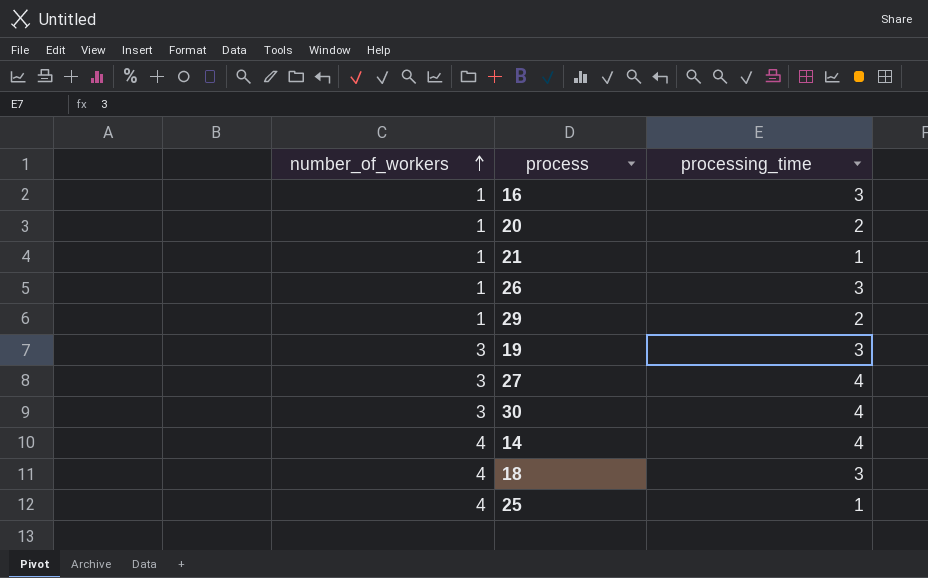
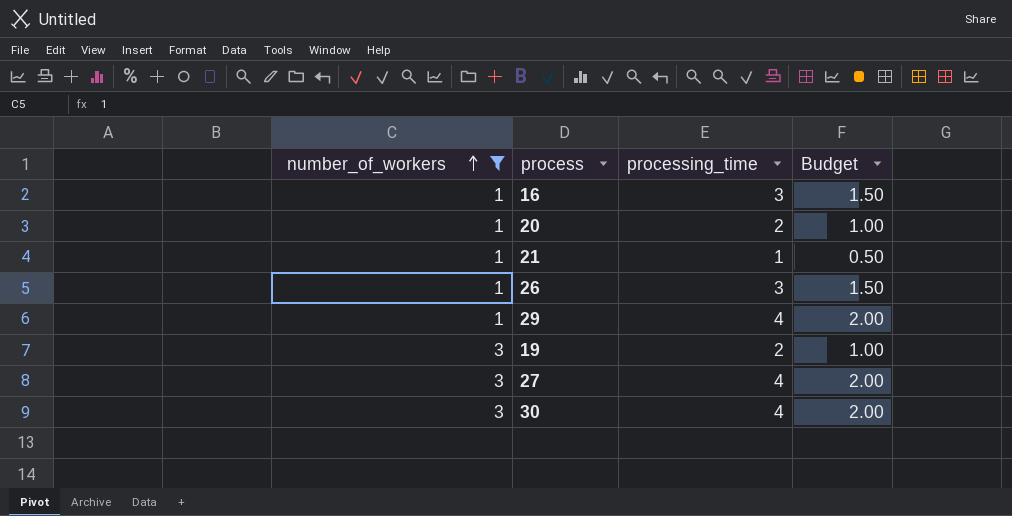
filter: none -> number_of_workers != 4
column Budget | formula: none -> [processing_time] * 0.5
29 | processing_time: 2 -> 4
19 | processing_time: 3 -> 2

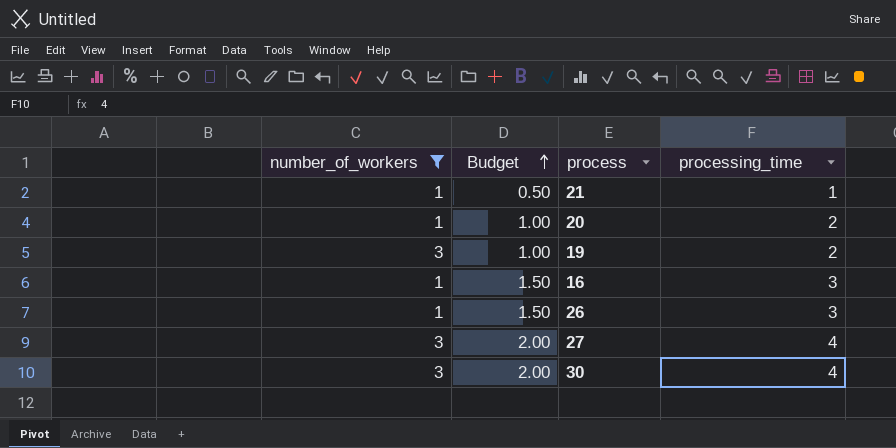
row order: number_of_workers ascending -> Budget ascending
column Budget | position: 4 -> 2
row 29: 1 | 4 | 2.00 -> none

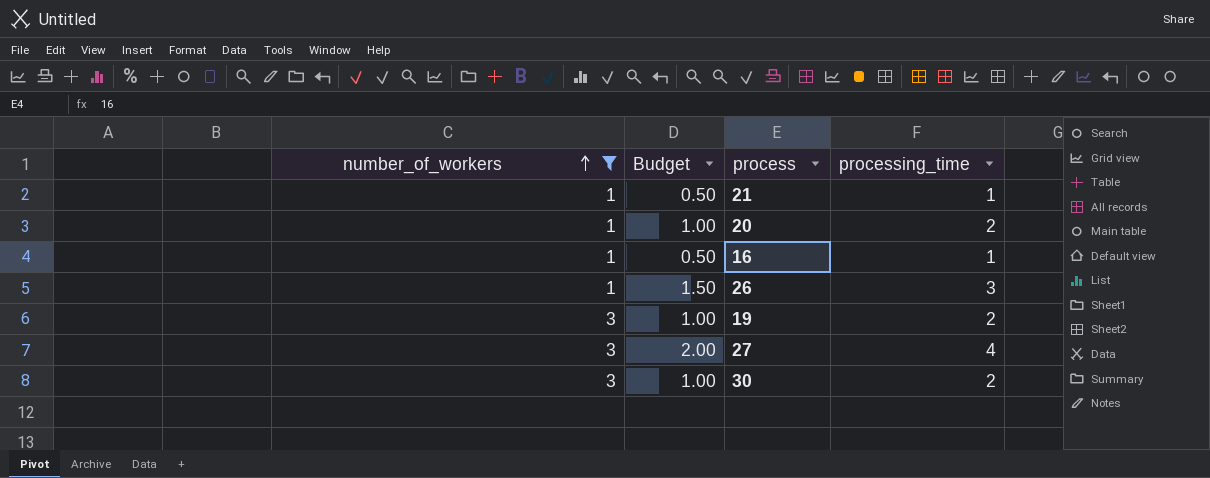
row order: Budget ascending -> number_of_workers ascending
16 | Budget: 1.50 -> 0.50
16 | processing_time: 3 -> 1
30 | Budget: 2.00 -> 1.00
30 | processing_time: 4 -> 2

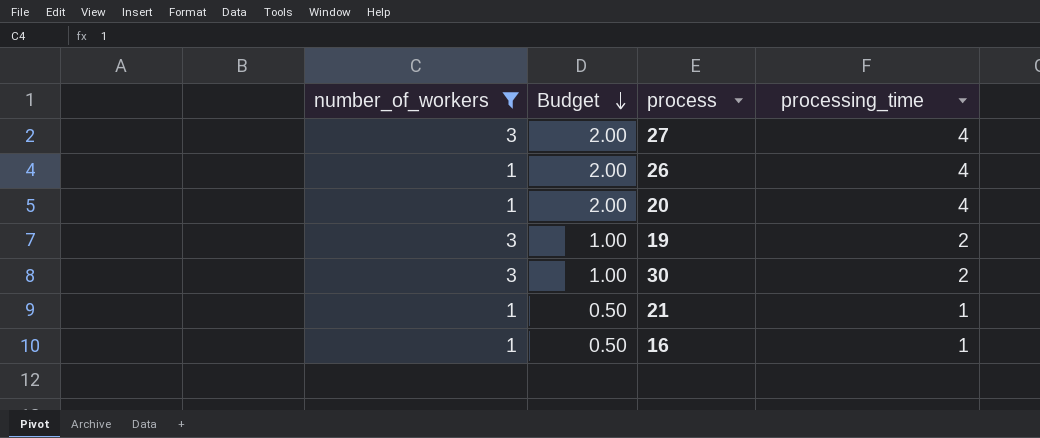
row order: number_of_workers ascending -> Budget descending
26 | Budget: 1.50 -> 2.00
26 | processing_time: 3 -> 4
20 | Budget: 1.00 -> 2.00
20 | processing_time: 2 -> 4

